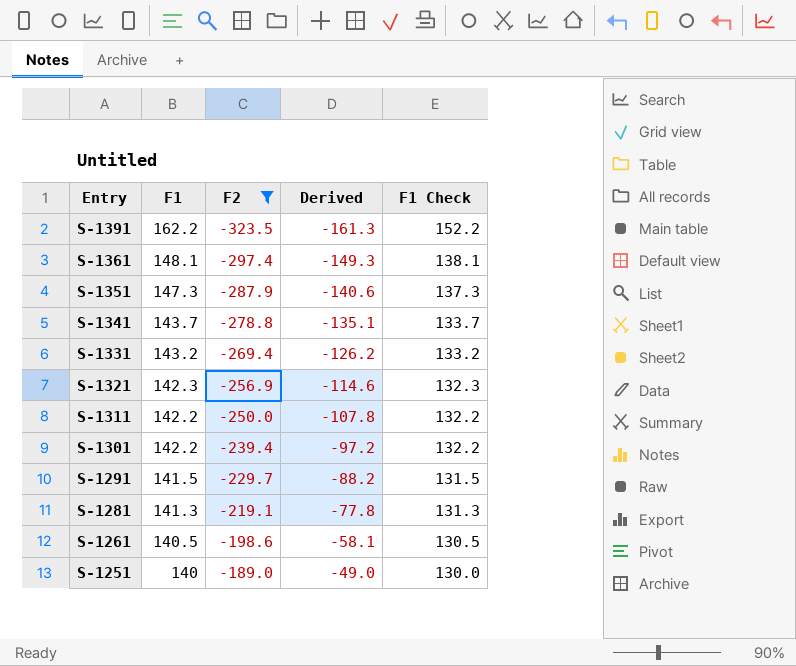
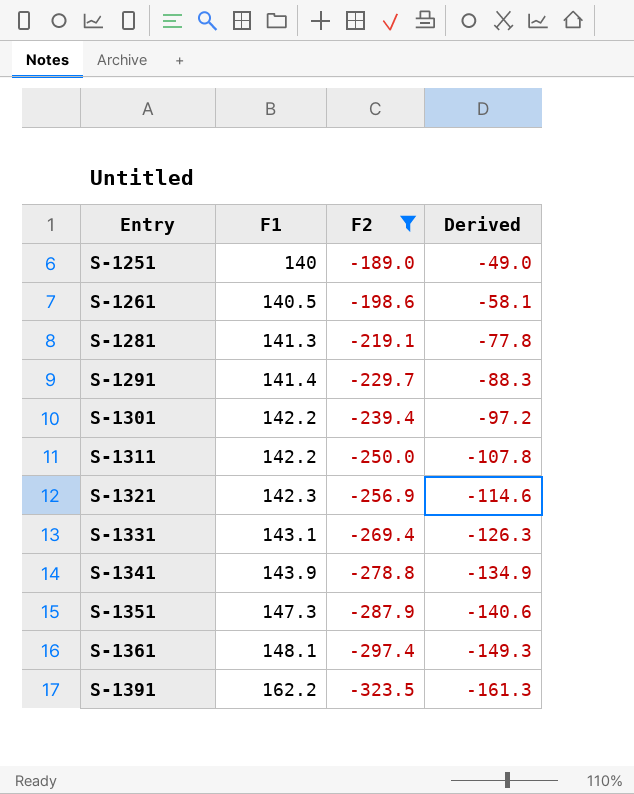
row order: Entry descending -> Entry ascending
column F1 Check | formula: [F1] - 10 -> none
S-1291 | F1: 141.5 -> 141.4
S-1291 | Derived: -88.2 -> -88.3
S-1331 | F1: 143.2 -> 143.1
S-1331 | Derived: -126.2 -> -126.3
S-1341 | F1: 143.7 -> 143.9
S-1341 | Derived: -135.1 -> -134.9

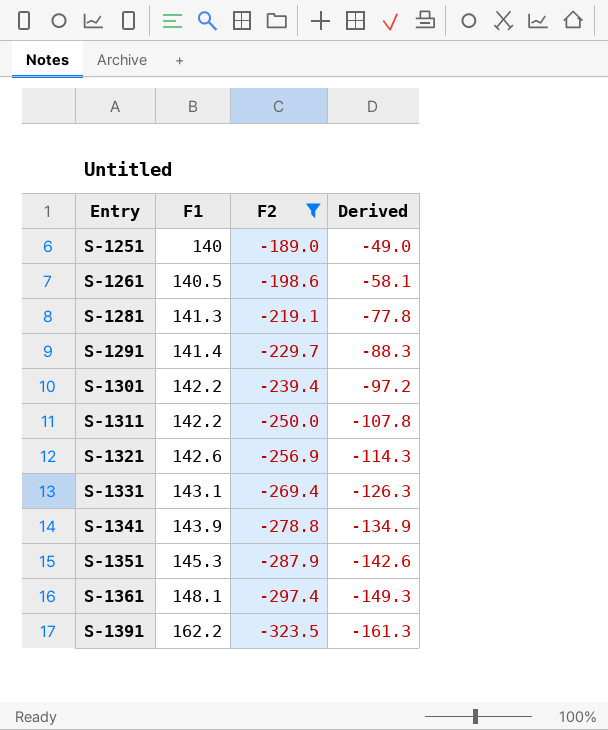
S-1321 | F1: 142.3 -> 142.6
S-1321 | Derived: -114.6 -> -114.3
S-1351 | F1: 147.3 -> 145.3
S-1351 | Derived: -140.6 -> -142.6

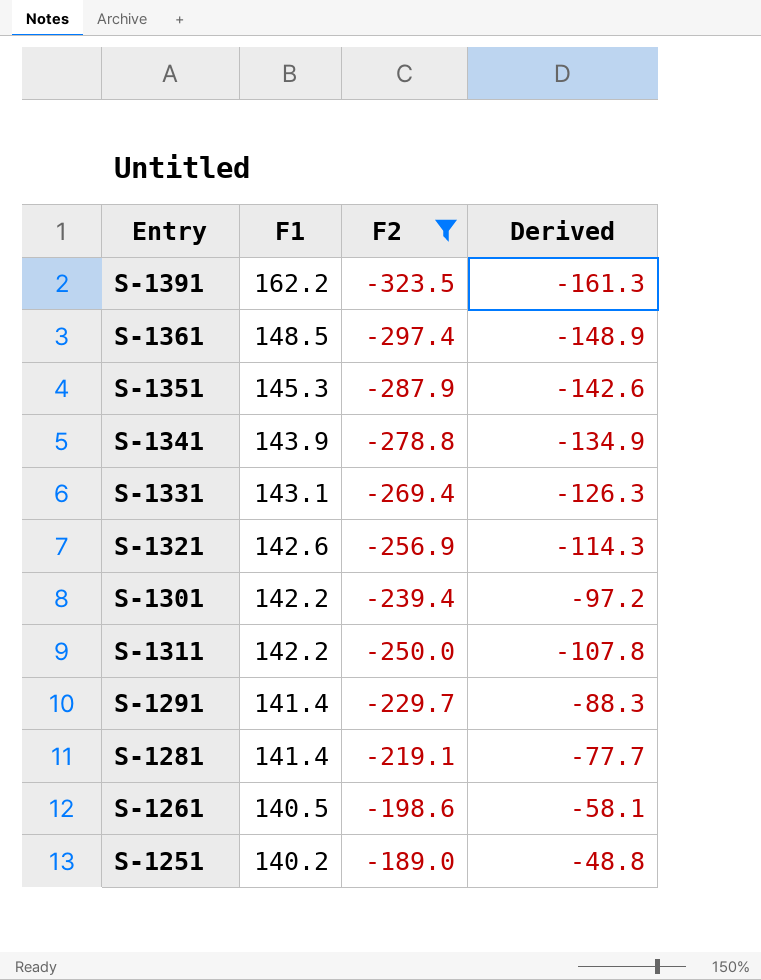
row order: Entry ascending -> F1 descending
S-1361 | F1: 148.1 -> 148.5
S-1361 | Derived: -149.3 -> -148.9
S-1281 | F1: 141.3 -> 141.4
S-1281 | Derived: -77.8 -> -77.7
S-1251 | F1: 140 -> 140.2
S-1251 | Derived: -49.0 -> -48.8

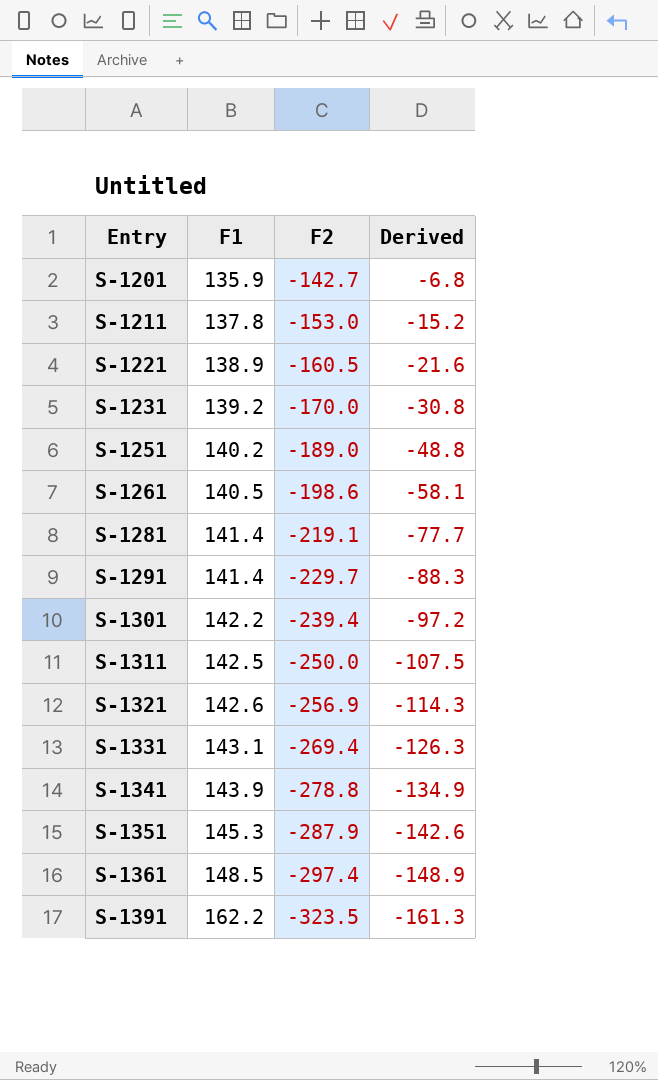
filter: F2 <= -189.0 -> none
row order: F1 descending -> Entry ascending
S-1311 | F1: 142.2 -> 142.5
S-1311 | Derived: -107.8 -> -107.5

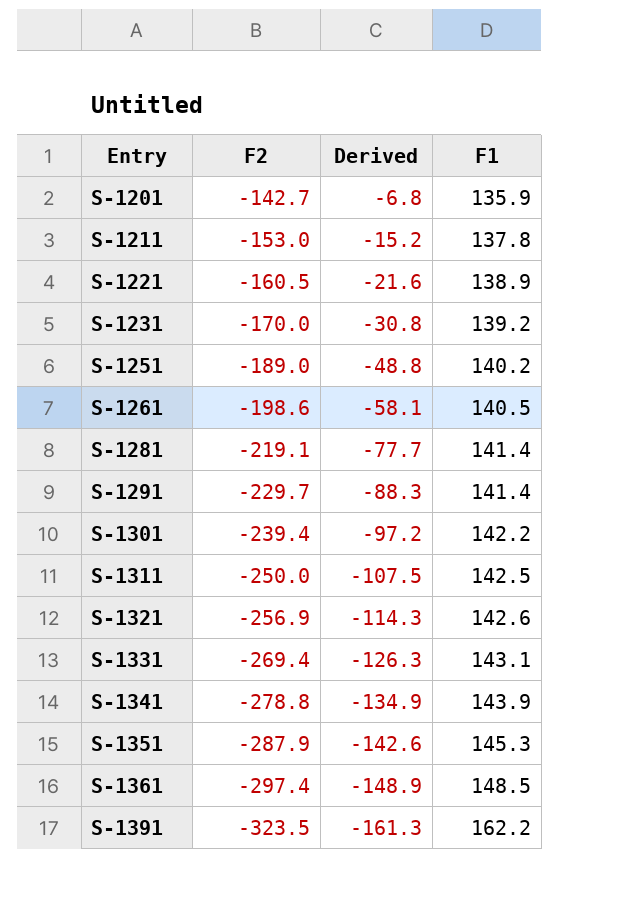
column F1 | position: 2 -> 4

